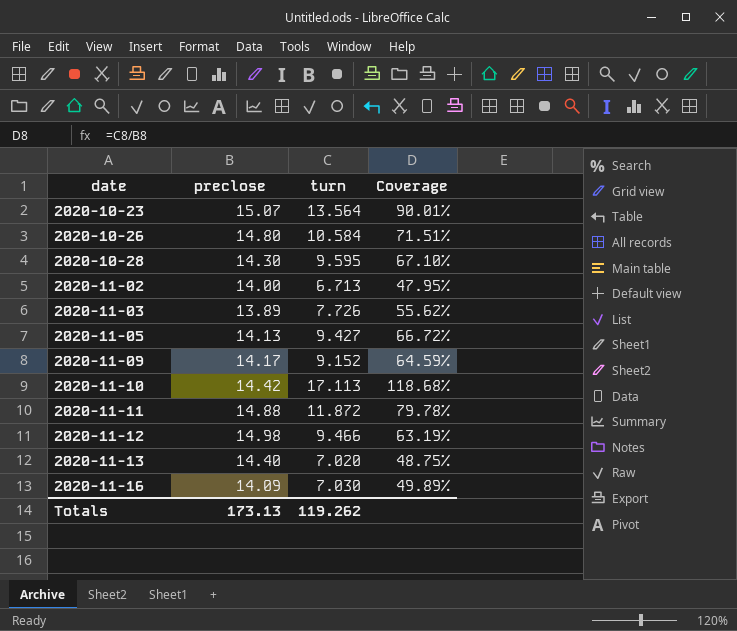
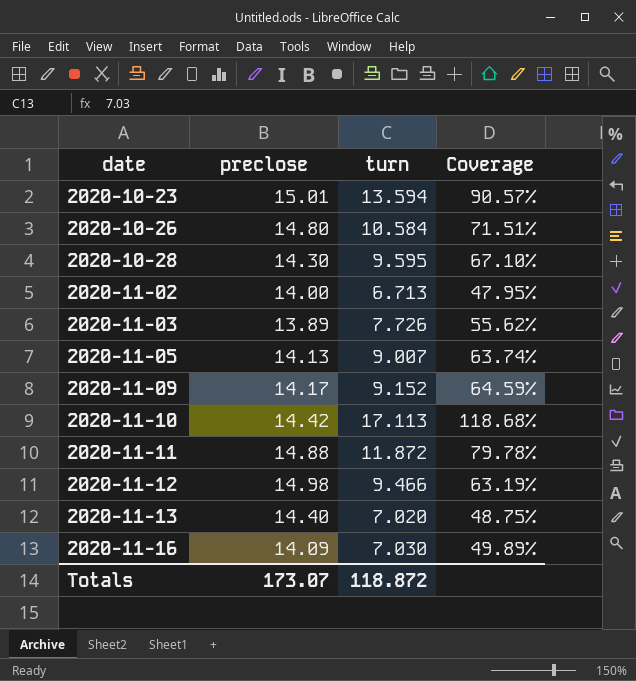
2020-10-23 | preclose: 15.07 -> 15.01
2020-10-23 | turn: 13.564 -> 13.594
2020-10-23 | Coverage: 90.01% -> 90.57%
2020-11-05 | turn: 9.427 -> 9.007
2020-11-05 | Coverage: 66.72% -> 63.74%
Totals | preclose: 173.13 -> 173.07
Totals | turn: 119.262 -> 118.872

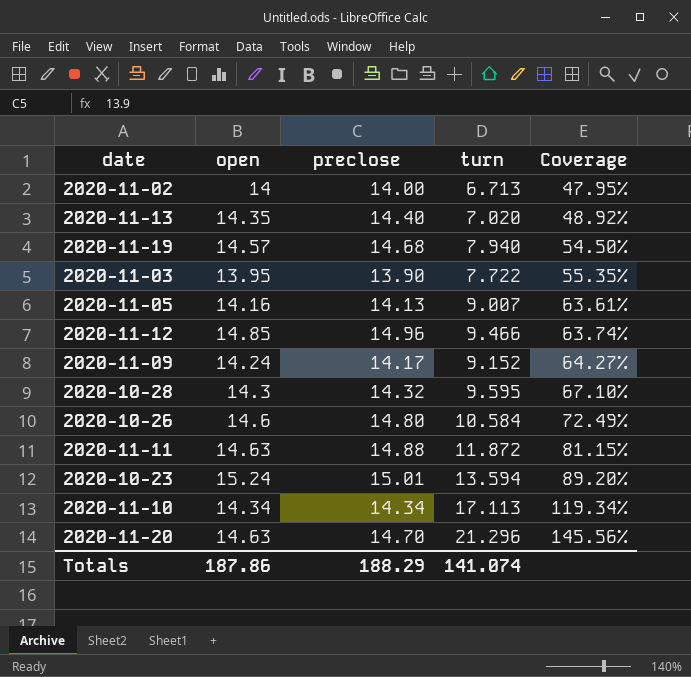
row order: date ascending -> Coverage ascending
column open | position: none -> 2
column Coverage | formula: [turn] / [preclose] -> [turn] / [open]
row 2020-11-16: 14.09 | 7.030 | 49.89% -> none
row 2020-11-19: none -> 14.57 | 14.68 | 7.940 | 54.50%
2020-11-03 | preclose: 13.89 -> 13.90
2020-11-03 | turn: 7.726 -> 7.722
2020-11-12 | preclose: 14.98 -> 14.96
2020-10-28 | preclose: 14.30 -> 14.32
2020-11-10 | preclose: 14.42 -> 14.34
row 2020-11-20: none -> 14.63 | 14.70 | 21.296 | 145.56%
Totals | preclose: 173.07 -> 188.29
Totals | turn: 118.872 -> 141.074

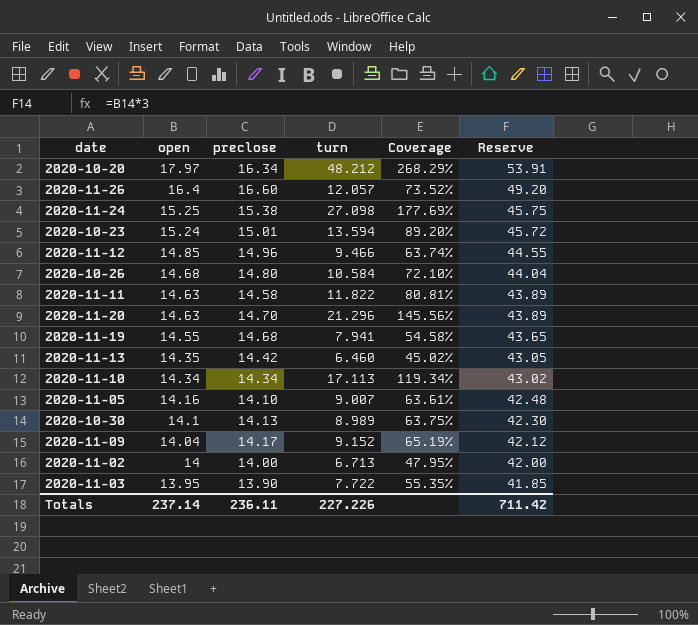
row order: Coverage ascending -> open descending
column Reserve | formula: none -> [open] * 3
row 2020-10-28: 14.3 | 14.32 | 9.595 | 67.10% -> none
row 2020-10-20: none -> 17.97 | 16.34 | 48.212 | 268.29% | 53.91
row 2020-11-26: none -> 16.4 | 16.60 | 12.057 | 73.52% | 49.20
row 2020-11-24: none -> 15.25 | 15.38 | 27.098 | 177.69% | 45.75
2020-10-26 | open: 14.6 -> 14.68
2020-10-26 | Coverage: 72.49% -> 72.10%
2020-11-11 | preclose: 14.88 -> 14.58
2020-11-11 | turn: 11.872 -> 11.822
2020-11-11 | Coverage: 81.15% -> 80.81%
2020-11-19 | open: 14.57 -> 14.55
2020-11-19 | turn: 7.940 -> 7.941
2020-11-19 | Coverage: 54.50% -> 54.58%
2020-11-13 | preclose: 14.40 -> 14.42
2020-11-13 | turn: 7.020 -> 6.460
2020-11-13 | Coverage: 48.92% -> 45.02%
2020-11-05 | preclose: 14.13 -> 14.10
row 2020-10-30: none -> 14.1 | 14.13 | 8.989 | 63.75% | 42.30
2020-11-09 | open: 14.24 -> 14.04
2020-11-09 | Coverage: 64.27% -> 65.19%
Totals | open: 187.86 -> 237.14
Totals | preclose: 188.29 -> 236.11
Totals | turn: 141.074 -> 227.226

